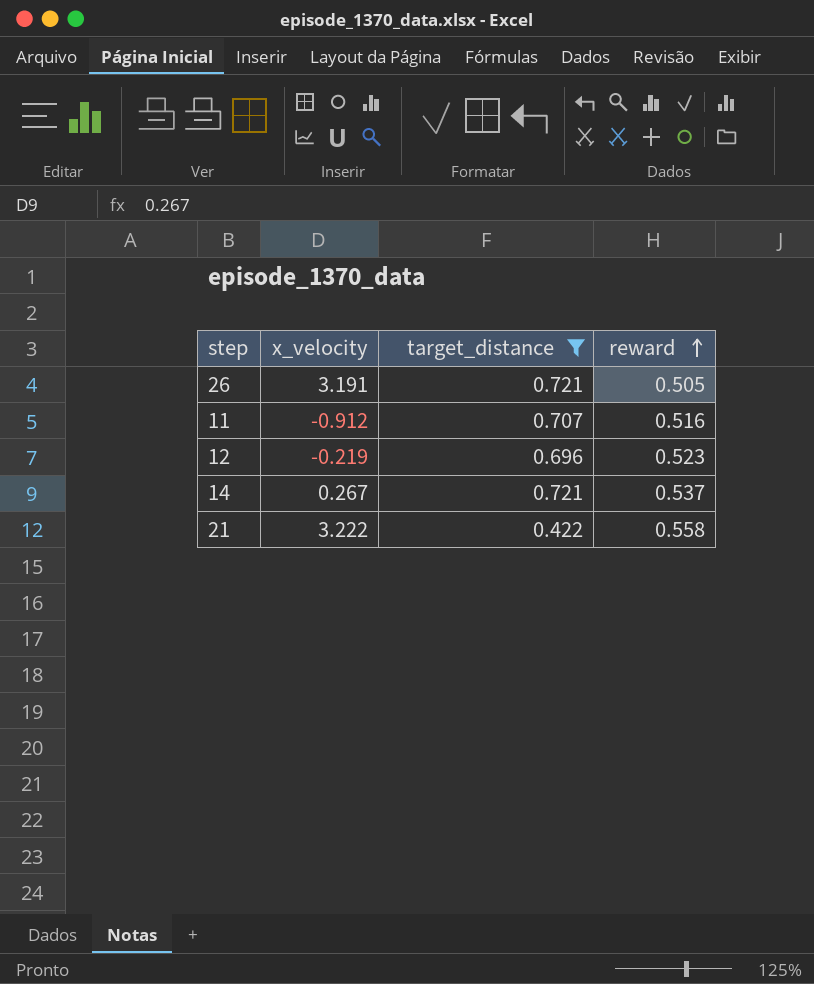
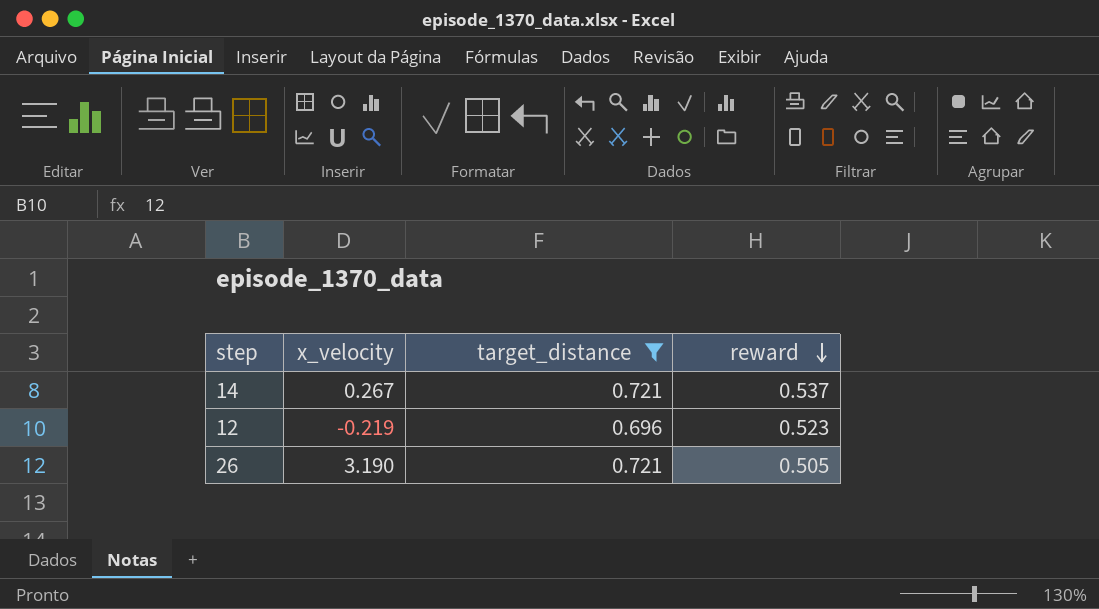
row order: reward ascending -> reward descending
row 11: -0.912 | 0.707 | 0.516 -> none
row 21: 3.222 | 0.422 | 0.558 -> none
26 | x_velocity: 3.191 -> 3.190

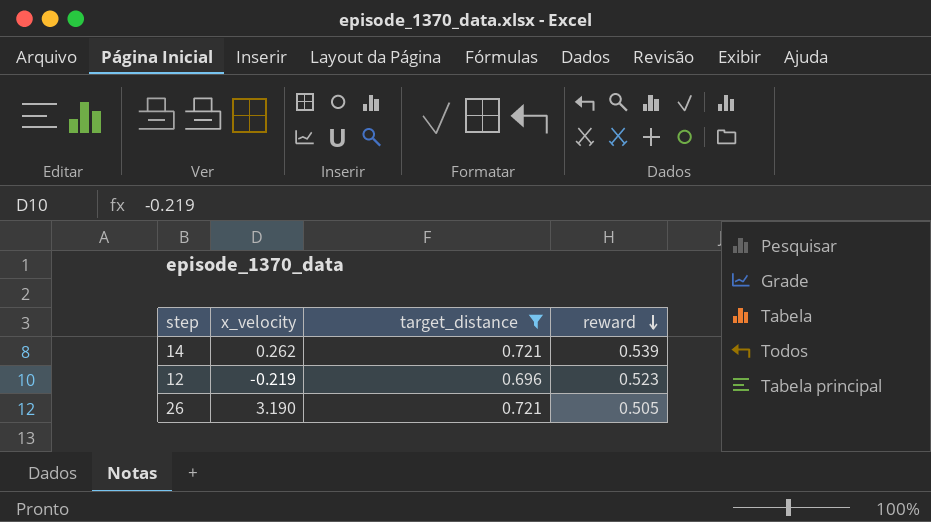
14 | x_velocity: 0.267 -> 0.262
14 | reward: 0.537 -> 0.539

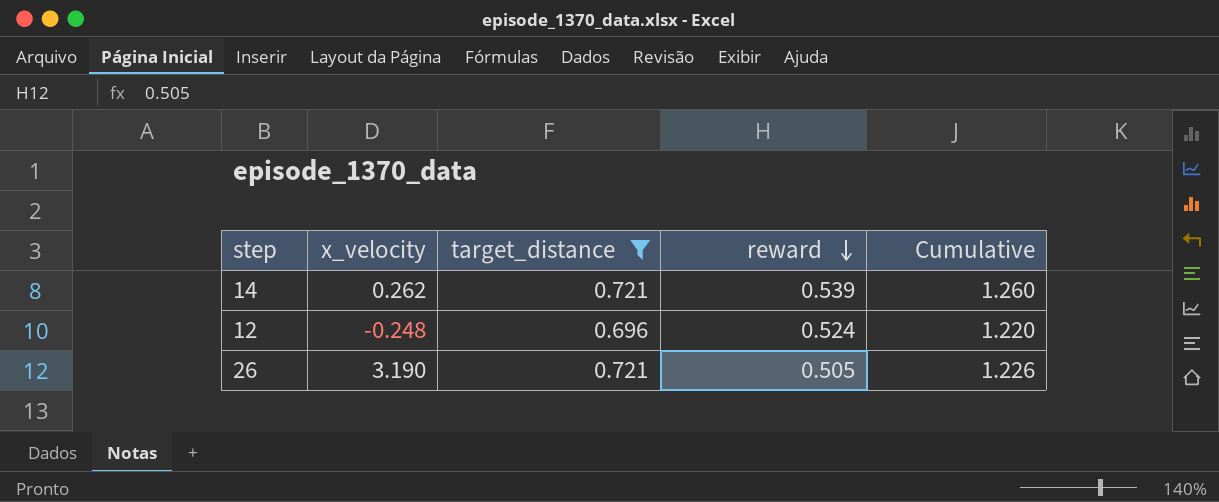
column Cumulative | formula: none -> [target_distance] + [reward]
12 | x_velocity: -0.219 -> -0.248
12 | reward: 0.523 -> 0.524

